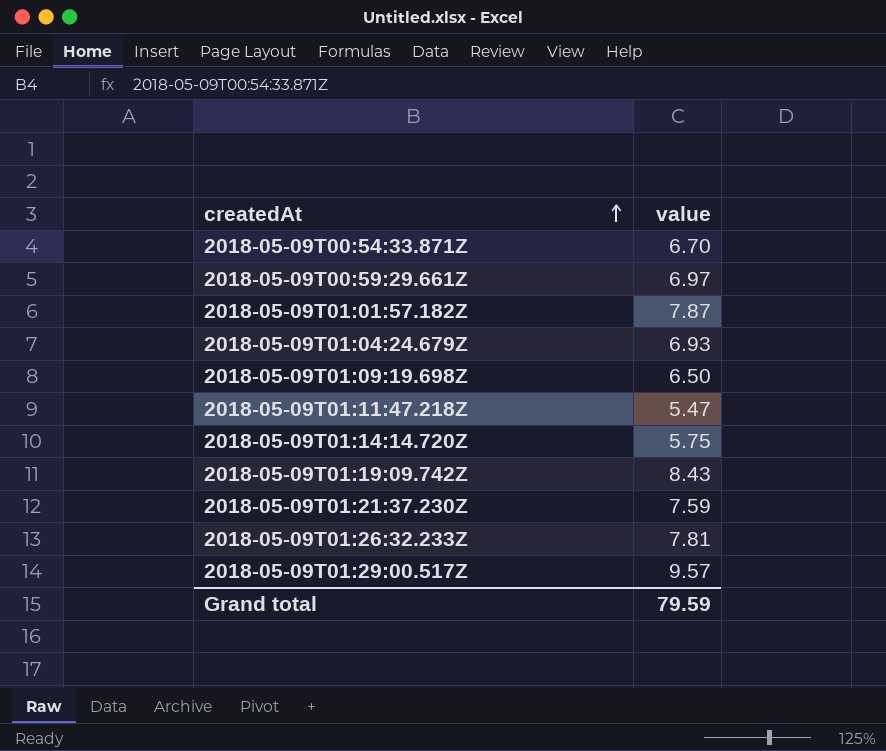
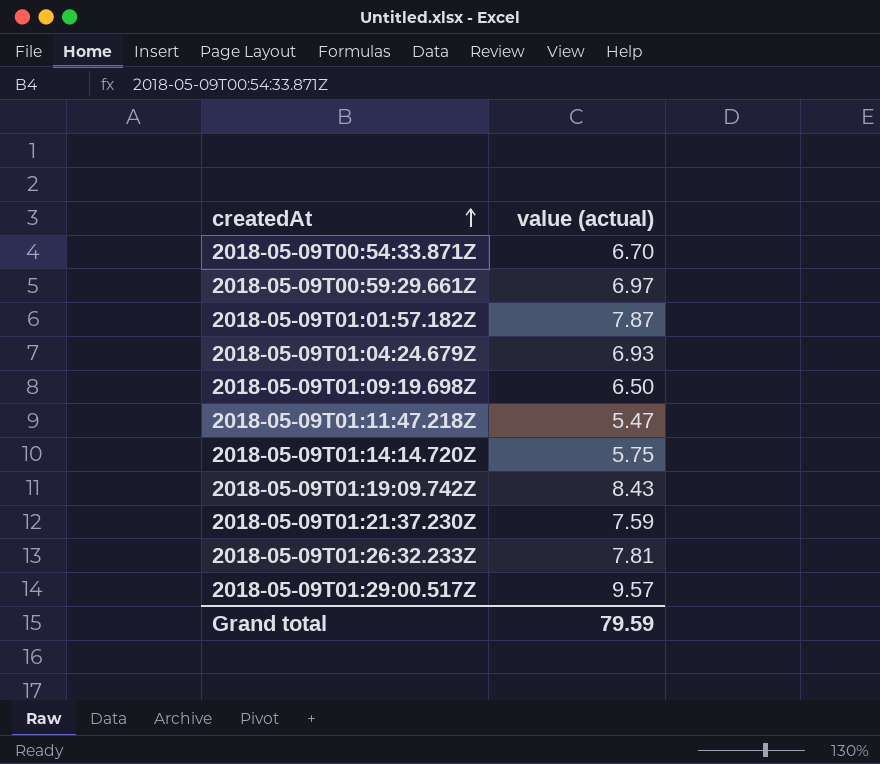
column name: value -> value (actual)

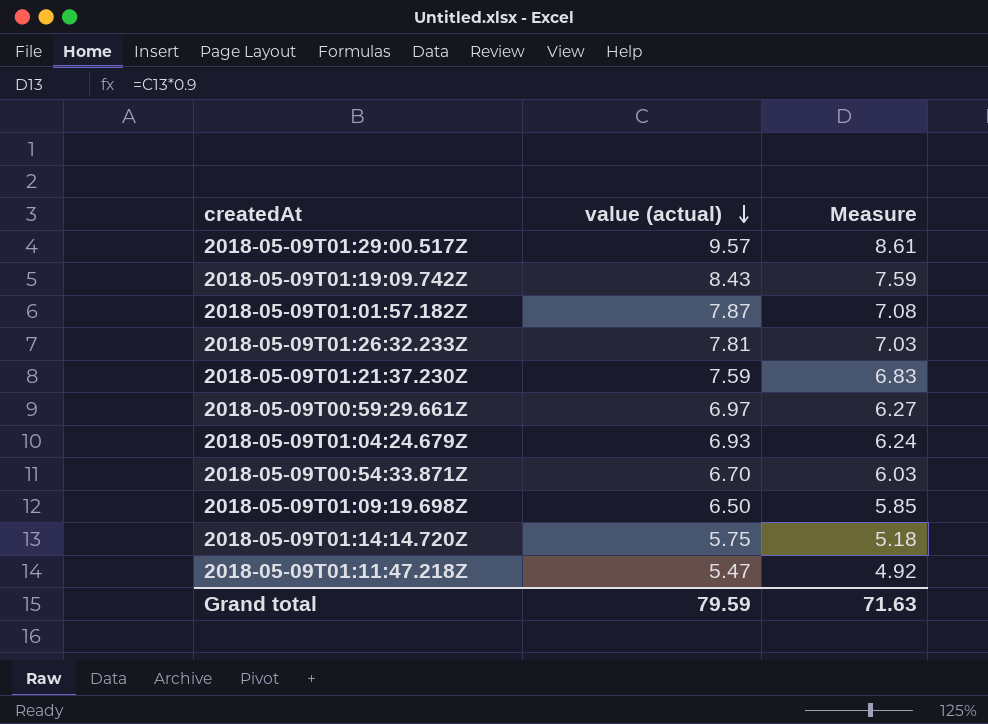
row order: createdAt ascending -> value (actual) descending
column Measure | formula: none -> [value (actual)] * 0.9

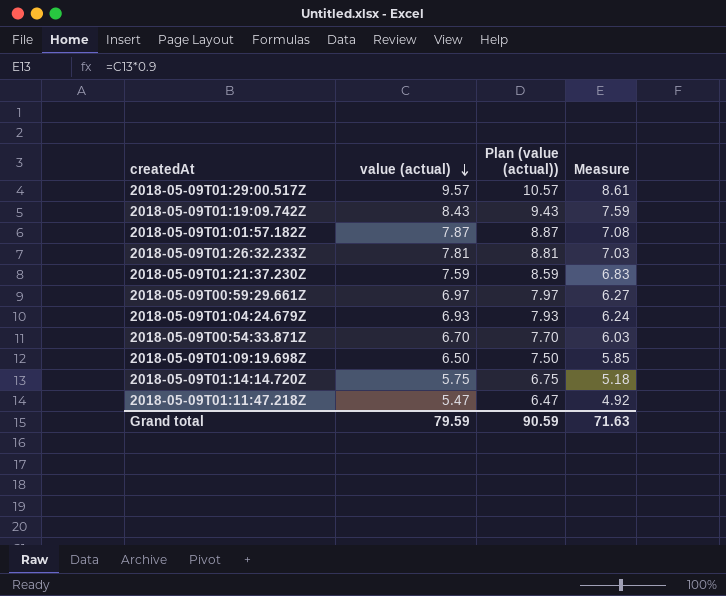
column Plan (value (actual)) | formula: none -> [value (actual)] + 1

